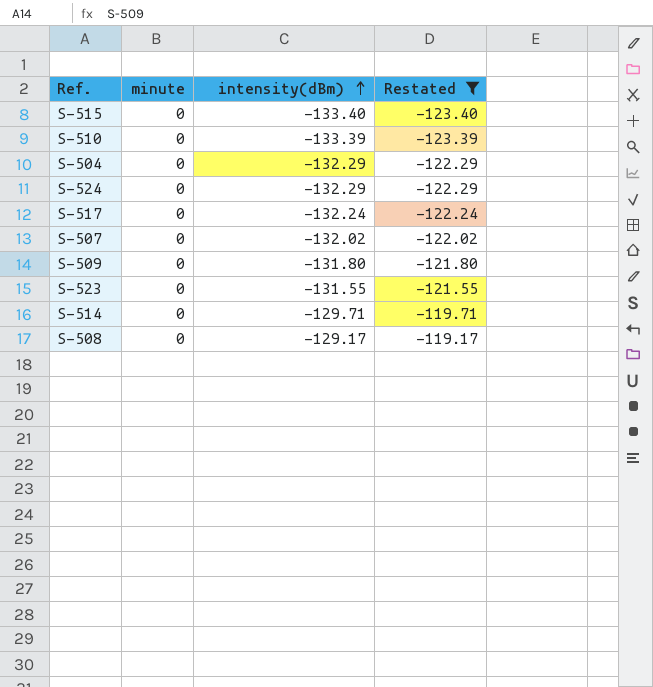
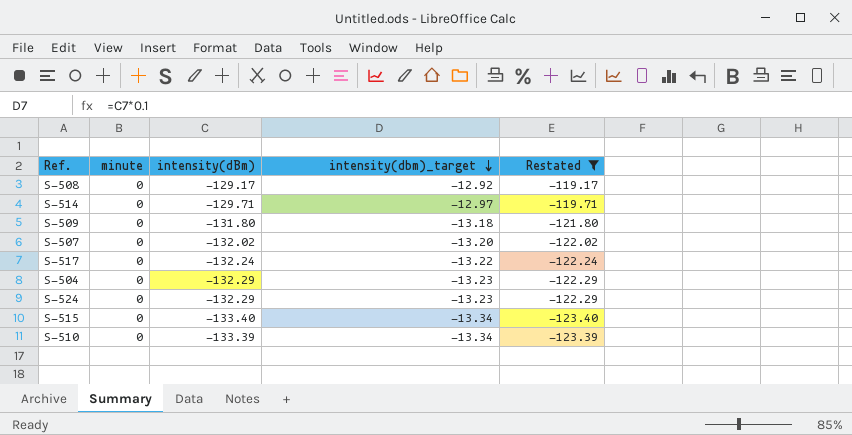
row order: intensity(dBm) ascending -> intensity(dbm)_target descending
column intensity(dbm)_target | formula: none -> [intensity(dBm)] * 0.1
row S-523: 0 | -131.55 | -121.55 -> none

